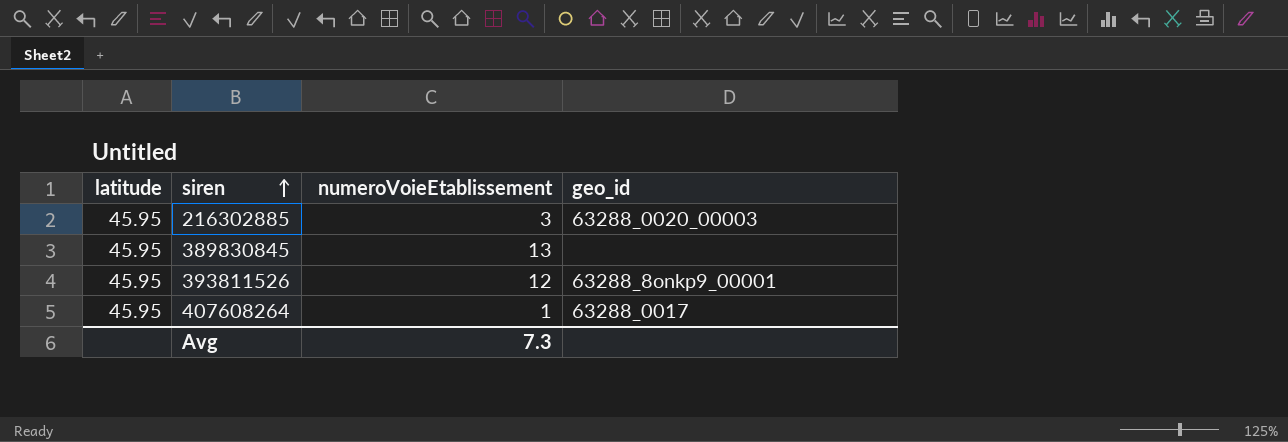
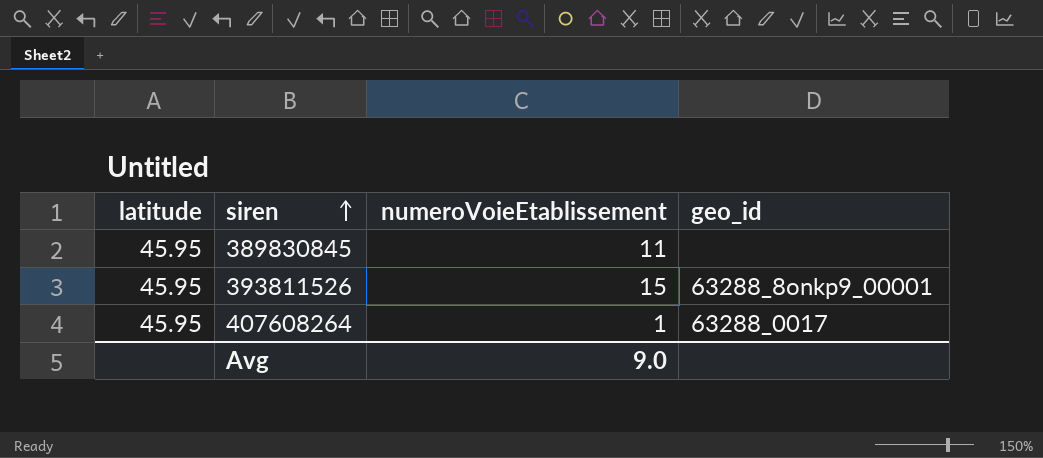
row 216302885: 45.95 | 3 | 63288_0020_00003 -> none
389830845 | numeroVoieEtablissement: 13 -> 11
393811526 | numeroVoieEtablissement: 12 -> 15
Avg | numeroVoieEtablissement: 7.3 -> 9.0

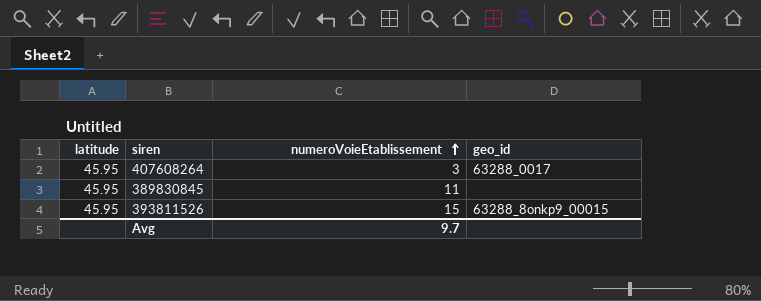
row order: siren ascending -> numeroVoieEtablissement ascending
407608264 | numeroVoieEtablissement: 1 -> 3
393811526 | geo_id: 63288_8onkp9_00001 -> 63288_8onkp9_00015
Avg | numeroVoieEtablissement: 9.0 -> 9.7

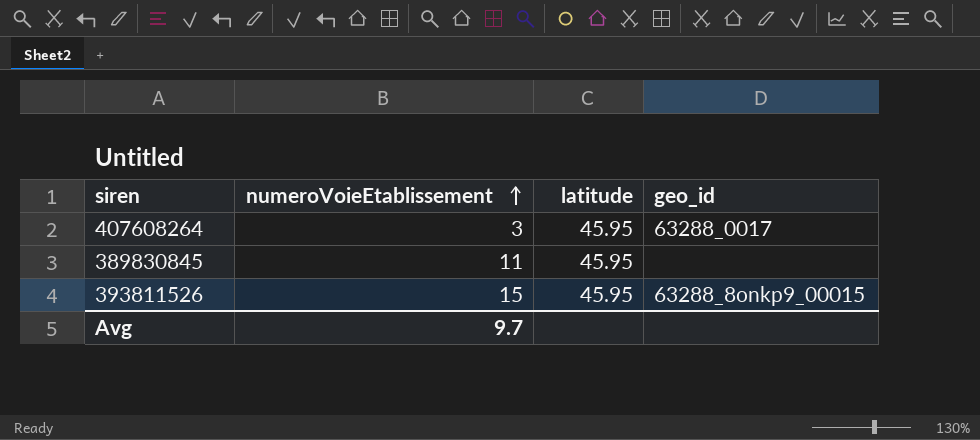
column latitude | position: 1 -> 3

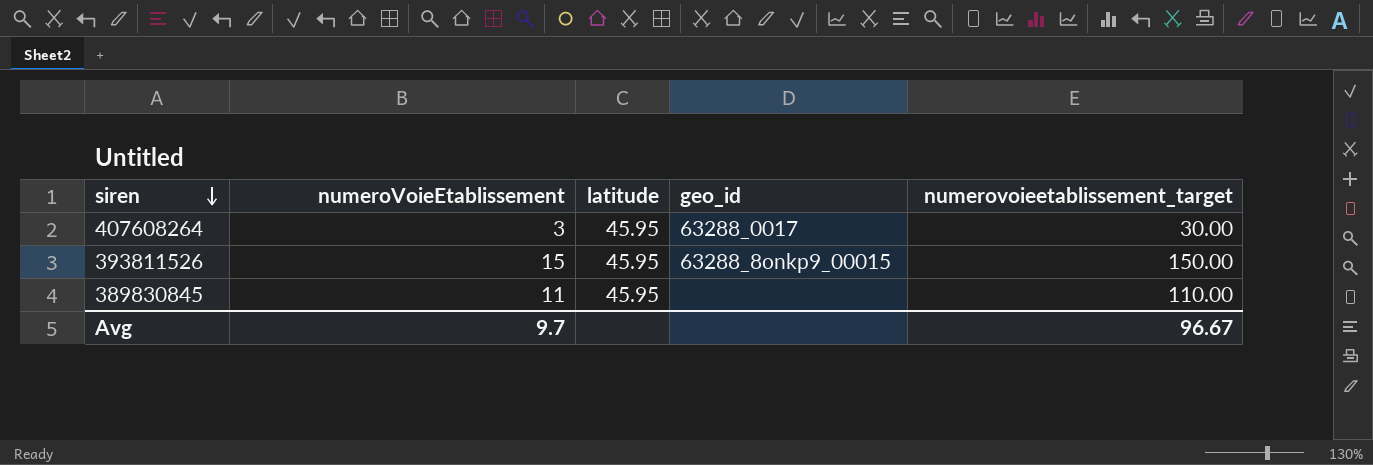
row order: numeroVoieEtablissement ascending -> siren descending
column numerovoieetablissement_target | formula: none -> [numeroVoieEtablissement] * 10

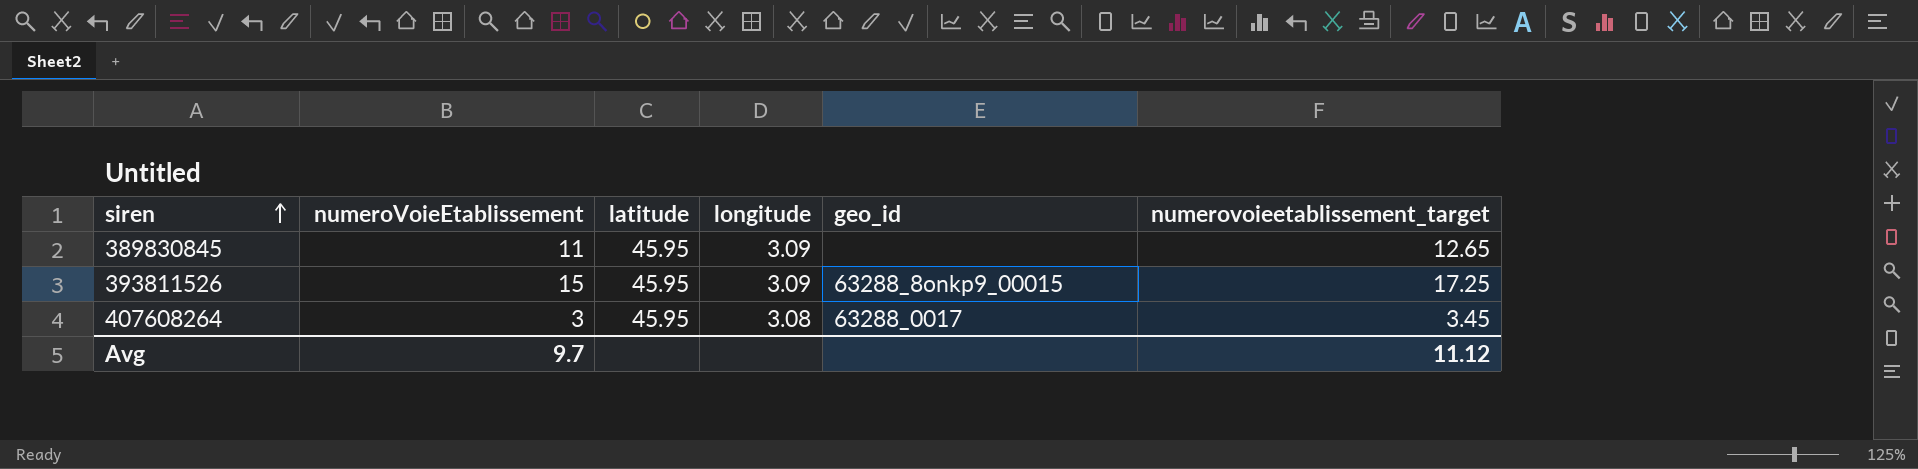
row order: siren descending -> siren ascending
column longitude | position: none -> 4
column numerovoieetablissement_target | formula: [numeroVoieEtablissement] * 10 -> [numeroVoieEtablissement] * 1.15
Avg | numerovoieetablissement_target: 96.67 -> 11.12

